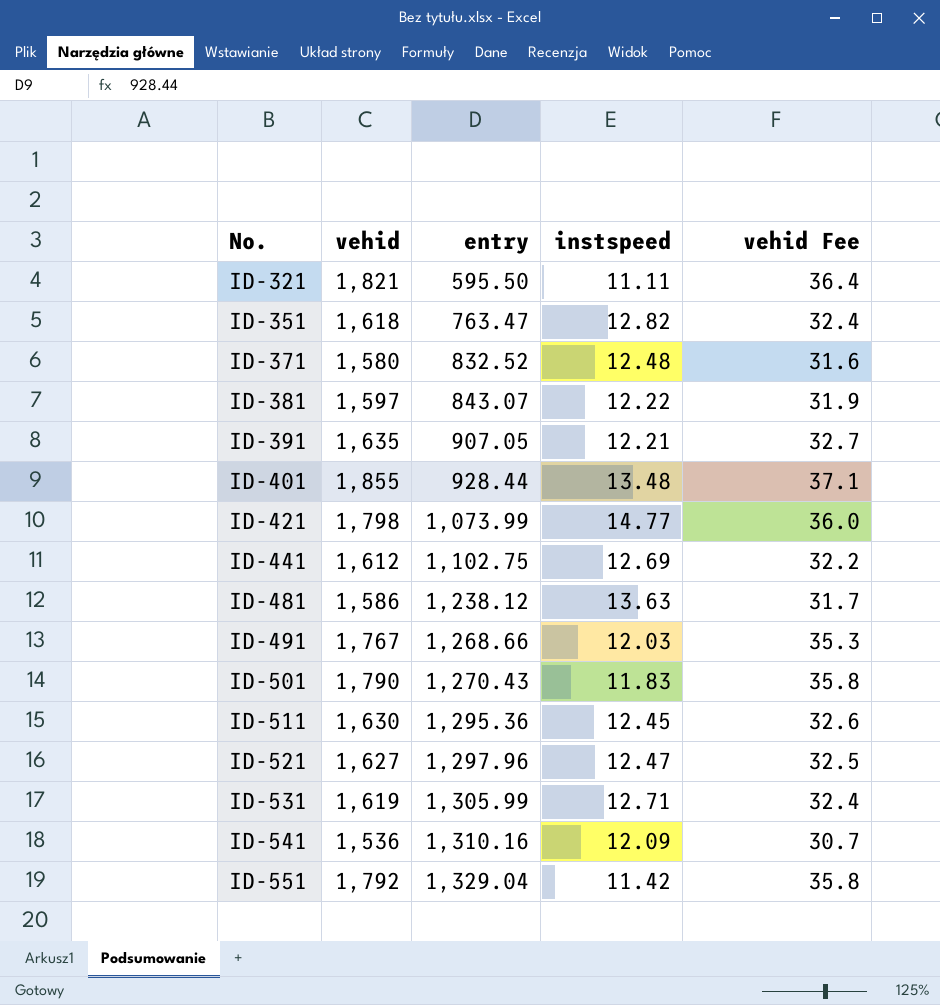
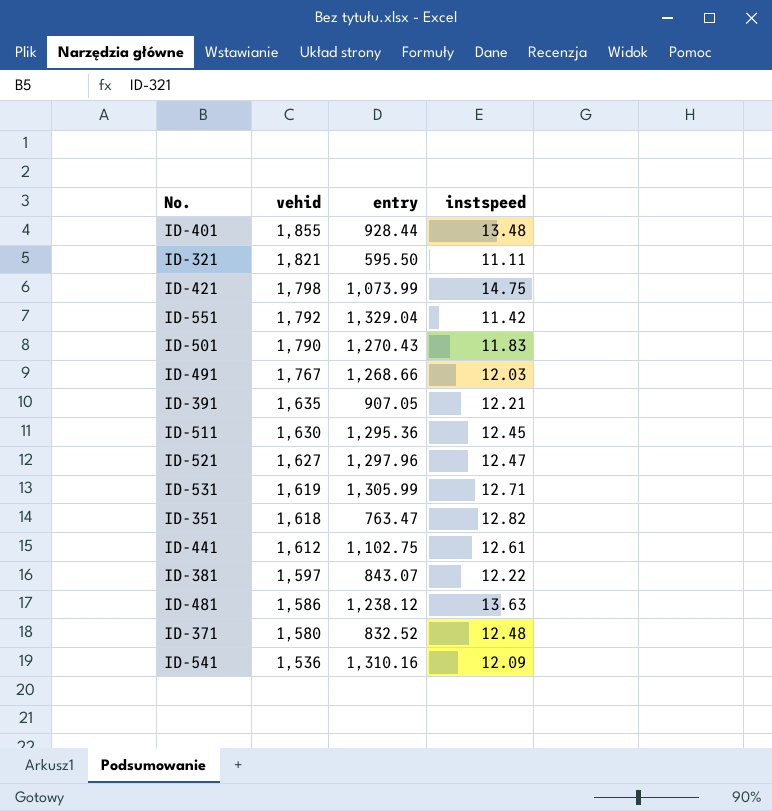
row order: No. ascending -> vehid descending
column vehid Fee | formula: [vehid] * 0.02 -> none
ID-421 | instspeed: 14.77 -> 14.75
ID-441 | instspeed: 12.69 -> 12.61

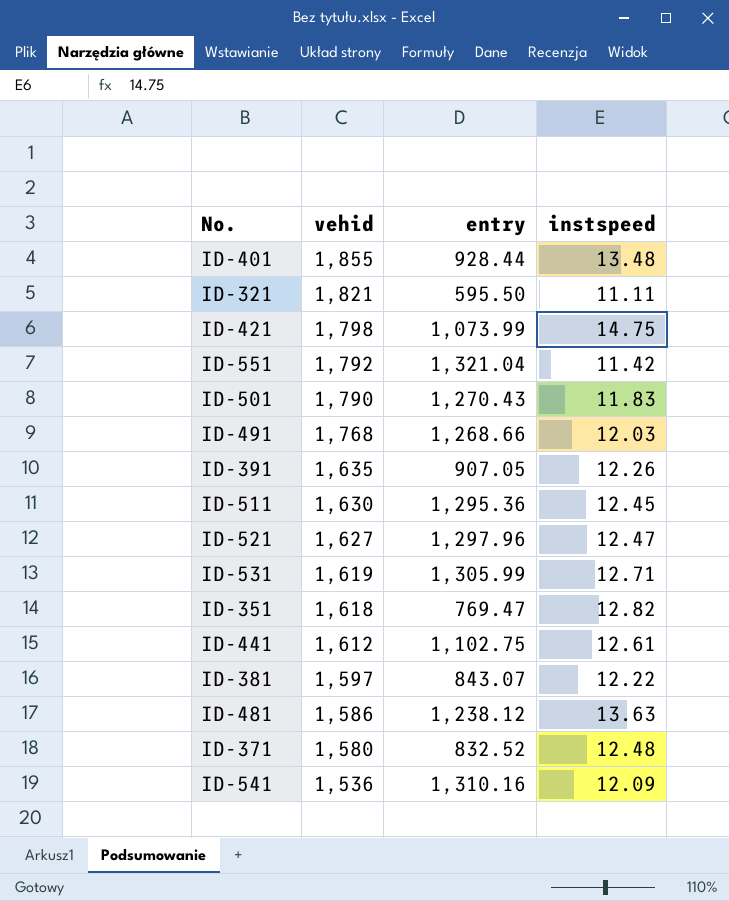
ID-551 | entry: 1,329.04 -> 1,321.04
ID-491 | vehid: 1,767 -> 1,768
ID-391 | instspeed: 12.21 -> 12.26
ID-351 | entry: 763.47 -> 769.47

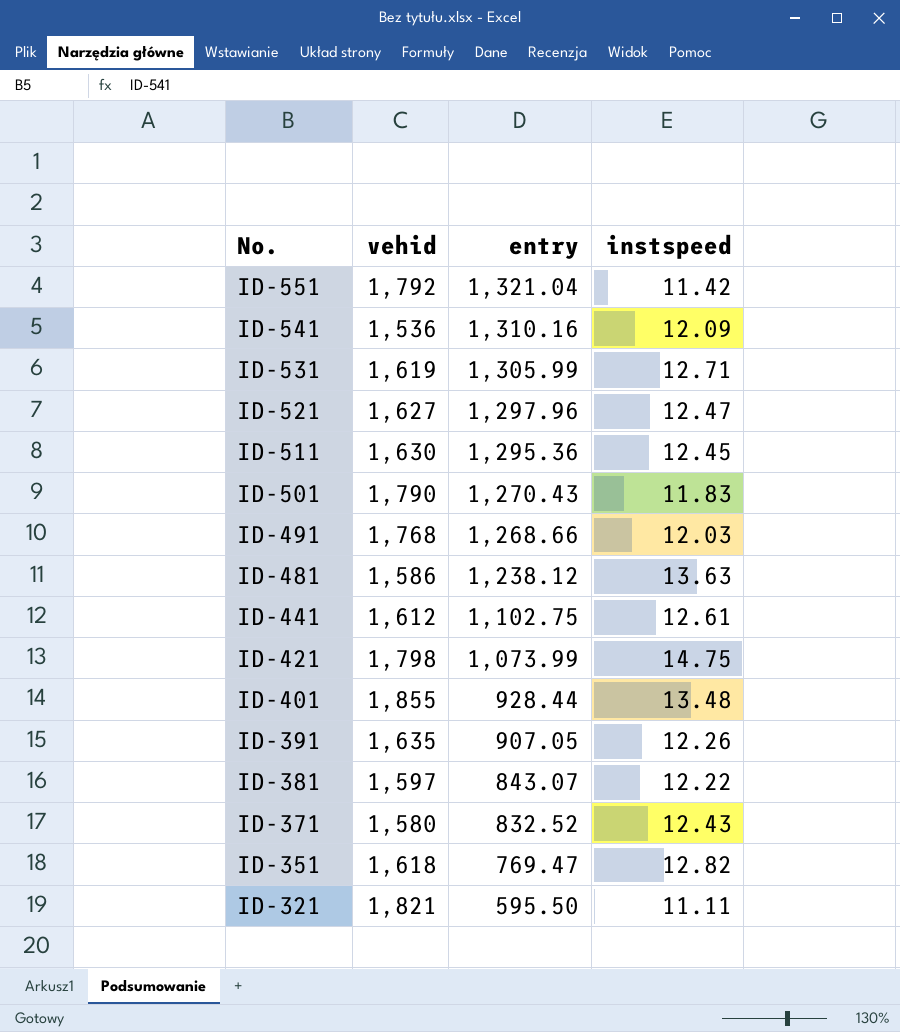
row order: vehid descending -> No. descending
ID-371 | instspeed: 12.48 -> 12.43

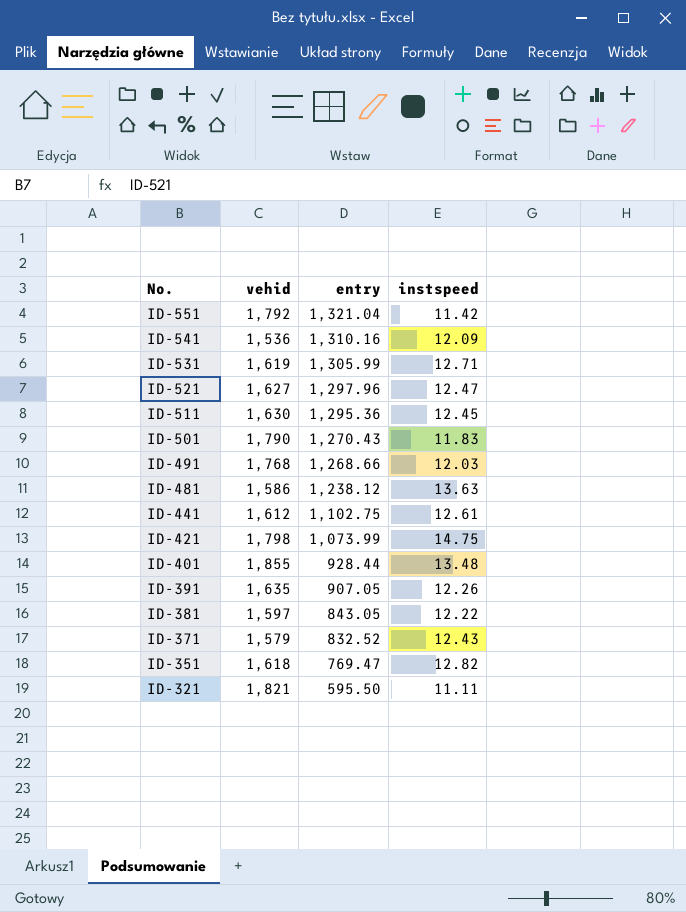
ID-381 | entry: 843.07 -> 843.05
ID-371 | vehid: 1,580 -> 1,579

